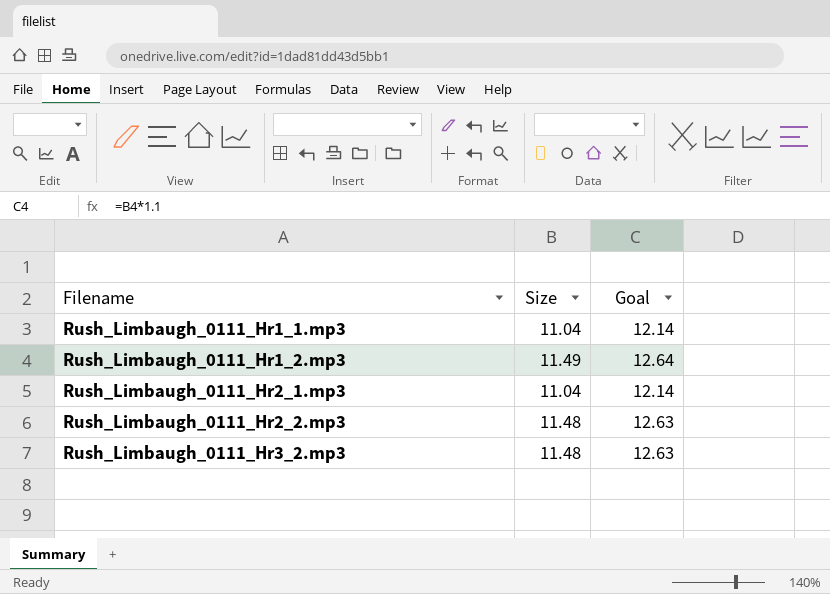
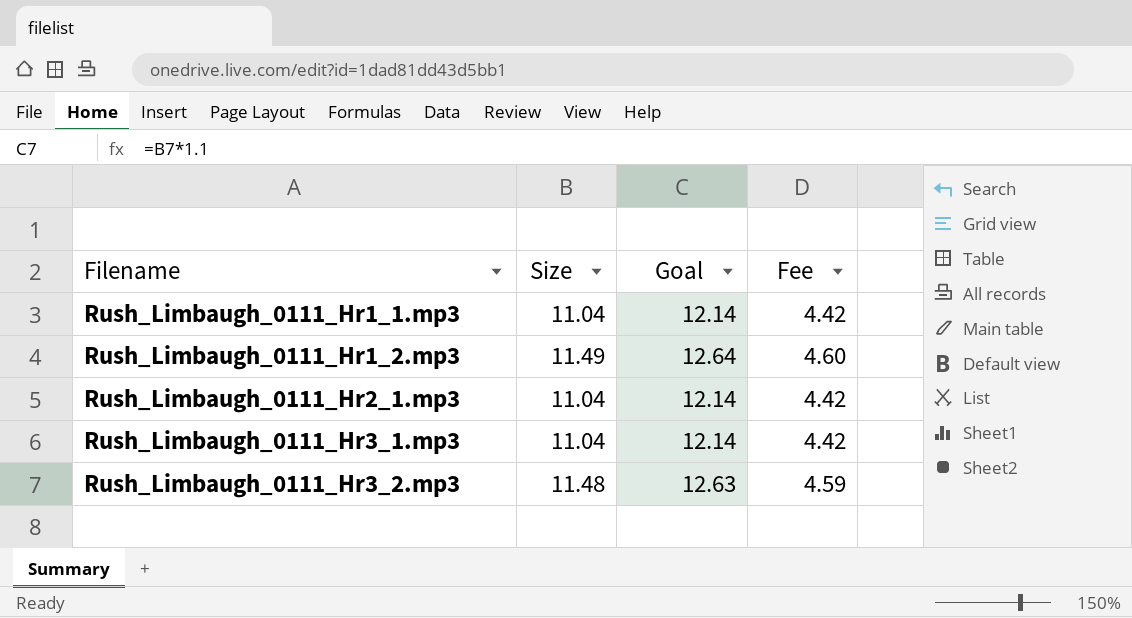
column Fee | formula: none -> [Size] * 0.4
row Rush_Limbaugh_0111_Hr2_2.mp3: 11.48 | 12.63 -> none
row Rush_Limbaugh_0111_Hr3_1.mp3: none -> 11.04 | 12.14 | 4.42

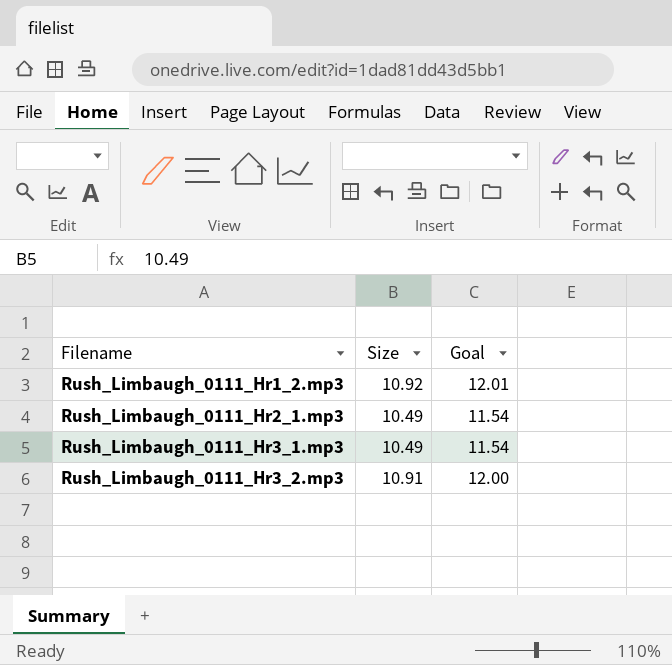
column Fee | formula: [Size] * 0.4 -> none
row Rush_Limbaugh_0111_Hr1_1.mp3: 11.04 | 12.14 | 4.42 -> none
Rush_Limbaugh_0111_Hr1_2.mp3 | Size: 11.49 -> 10.92
Rush_Limbaugh_0111_Hr1_2.mp3 | Goal: 12.64 -> 12.01
Rush_Limbaugh_0111_Hr2_1.mp3 | Size: 11.04 -> 10.49
Rush_Limbaugh_0111_Hr2_1.mp3 | Goal: 12.14 -> 11.54
Rush_Limbaugh_0111_Hr3_1.mp3 | Size: 11.04 -> 10.49
Rush_Limbaugh_0111_Hr3_1.mp3 | Goal: 12.14 -> 11.54
Rush_Limbaugh_0111_Hr3_2.mp3 | Size: 11.48 -> 10.91
Rush_Limbaugh_0111_Hr3_2.mp3 | Goal: 12.63 -> 12.00

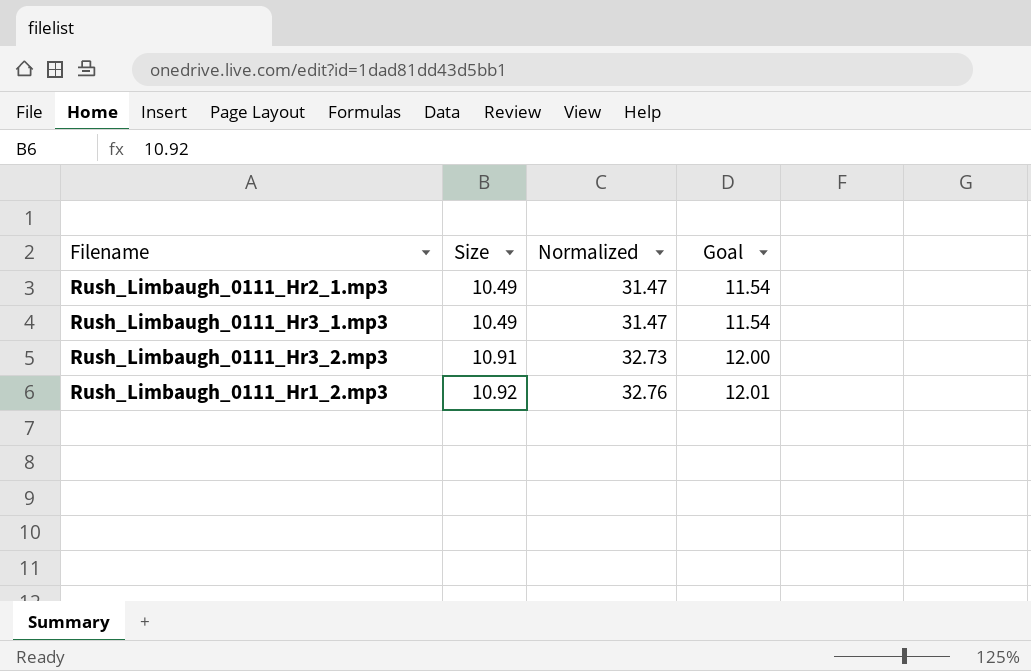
row order: Filename ascending -> Size ascending
column Normalized | formula: none -> [Size] * 3

